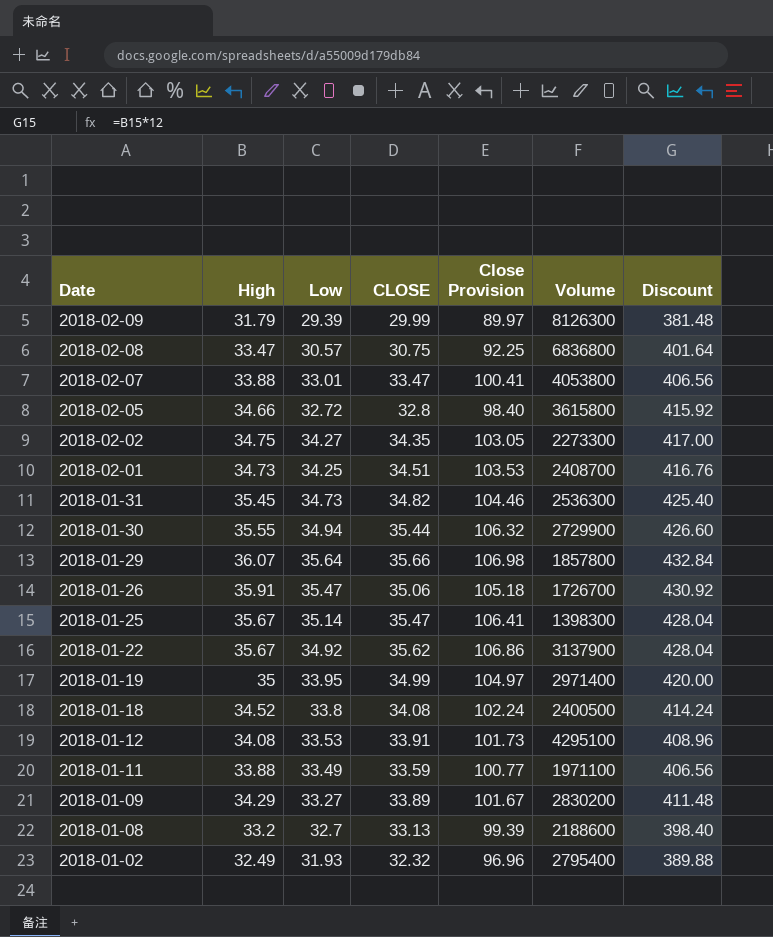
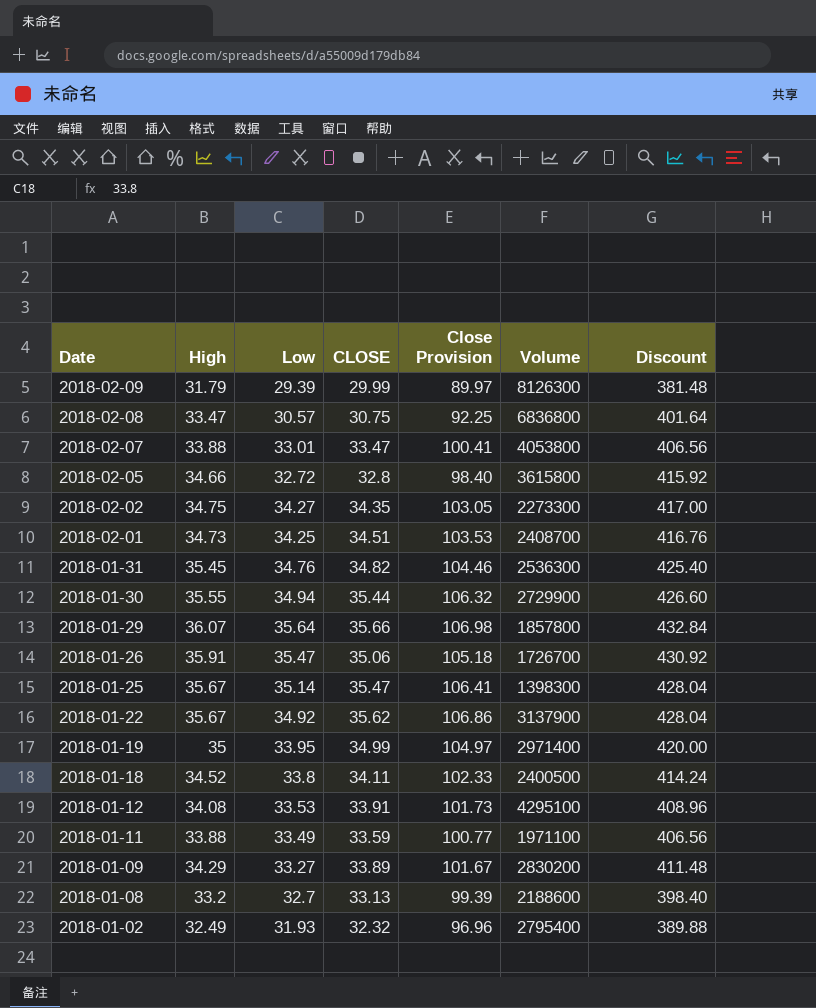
2018-01-31 | Low: 34.73 -> 34.76
2018-01-18 | CLOSE: 34.08 -> 34.11
2018-01-18 | Close Provision: 102.24 -> 102.33

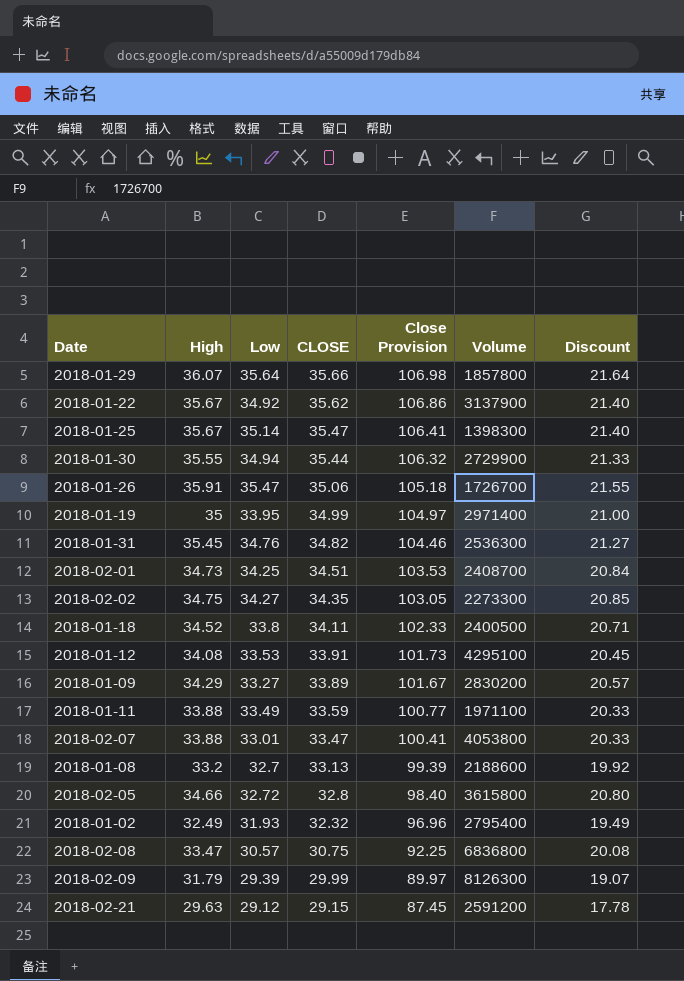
row order: Date descending -> CLOSE descending
column Discount | formula: [High] * 12 -> [High] * 0.6
row 2018-02-21: none -> 29.63 | 29.12 | 29.15 | 87.45 | 2591200 | 17.78

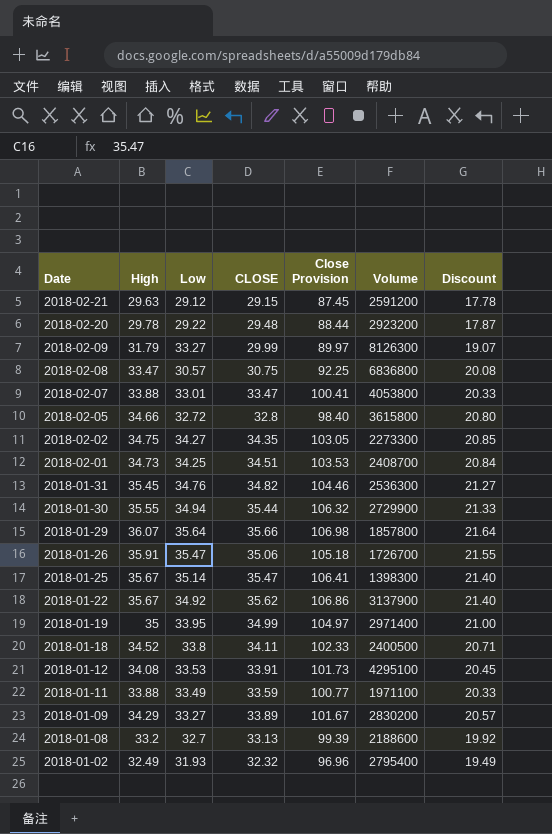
row order: CLOSE descending -> Date descending
row 2018-02-20: none -> 29.78 | 29.22 | 29.48 | 88.44 | 2923200 | 17.87
2018-02-09 | Low: 29.39 -> 33.27

